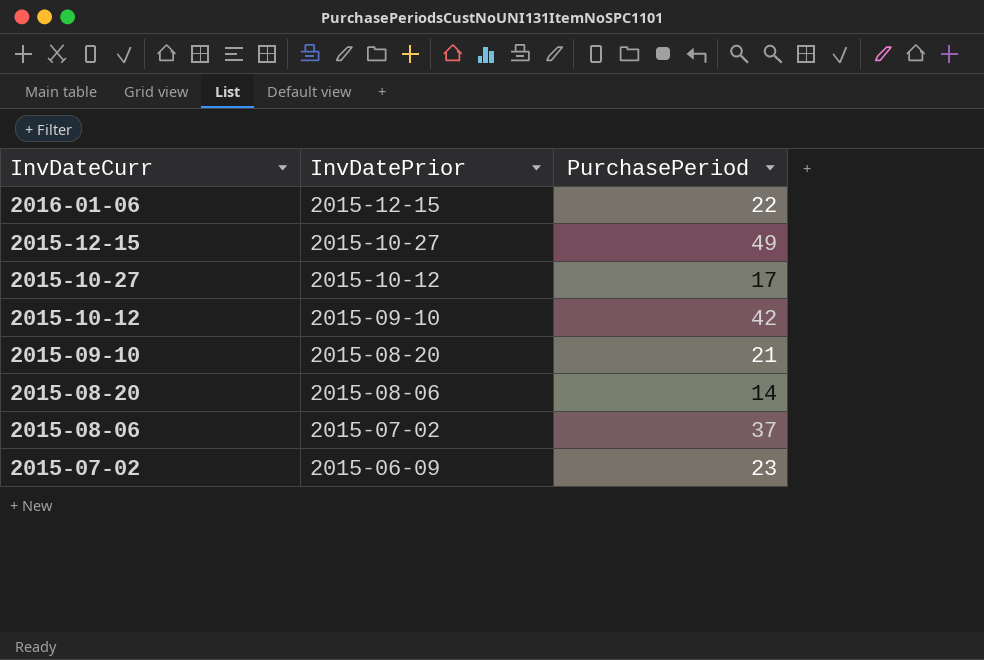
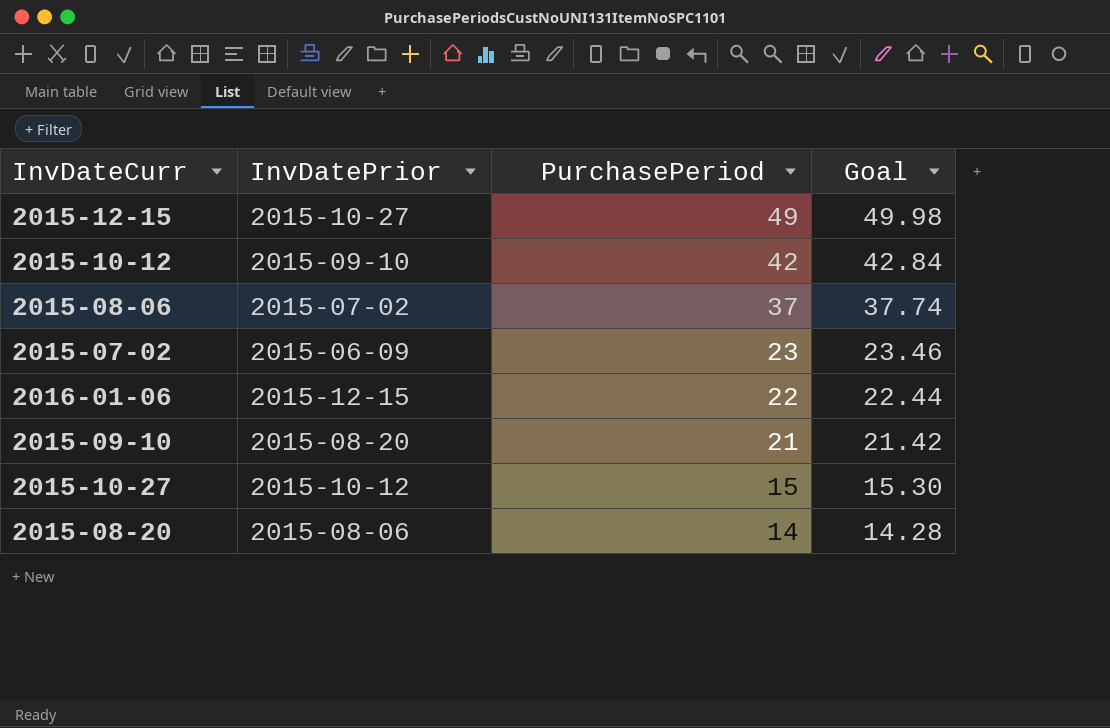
row order: InvDateCurr descending -> PurchasePeriod descending
column Goal | formula: none -> [PurchasePeriod] * 1.02
2015-10-27 | PurchasePeriod: 17 -> 15

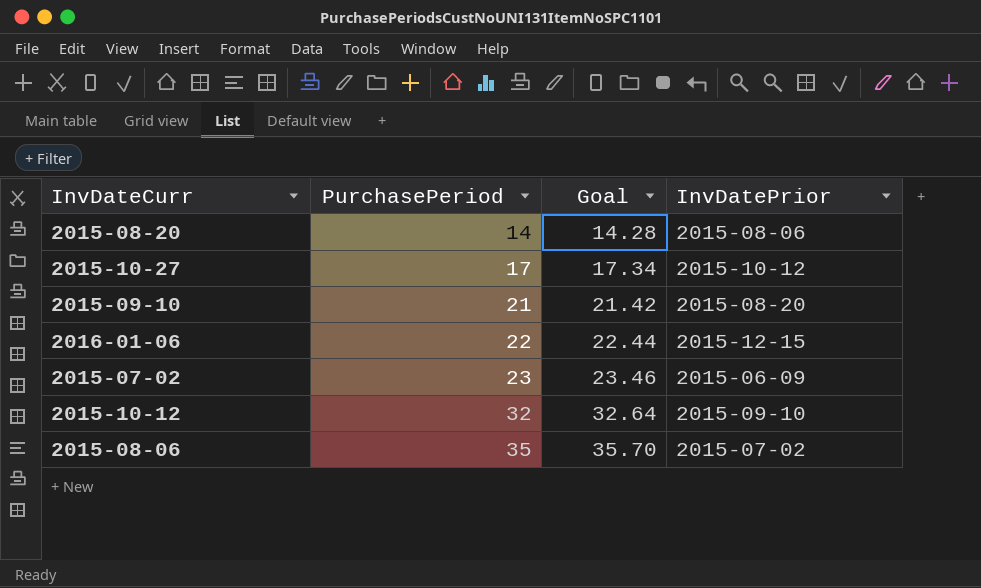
row order: PurchasePeriod descending -> PurchasePeriod ascending
column InvDatePrior | position: 2 -> 4
row 2015-12-15: 2015-10-27 | 49 | 49.98 -> none
2015-10-27 | PurchasePeriod: 15 -> 17
2015-10-27 | Goal: 15.30 -> 17.34
2015-10-12 | PurchasePeriod: 42 -> 32
2015-10-12 | Goal: 42.84 -> 32.64
2015-08-06 | PurchasePeriod: 37 -> 35
2015-08-06 | Goal: 37.74 -> 35.70

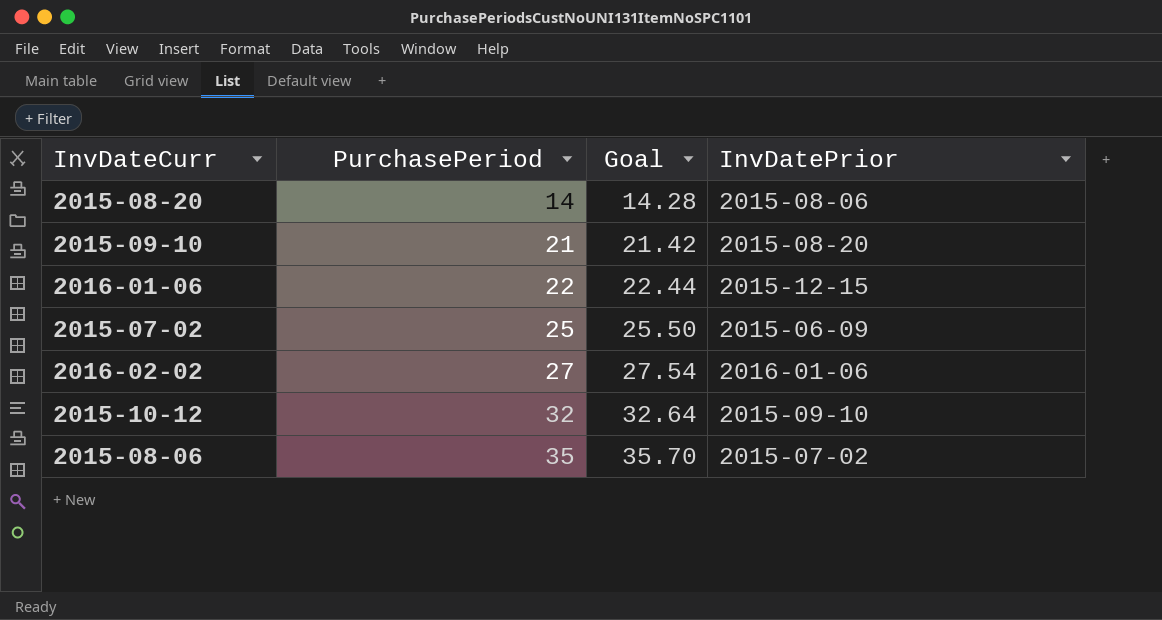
row 2015-10-27: 17 | 17.34 | 2015-10-12 -> none
2015-07-02 | PurchasePeriod: 23 -> 25
2015-07-02 | Goal: 23.46 -> 25.50
row 2016-02-02: none -> 27 | 27.54 | 2016-01-06

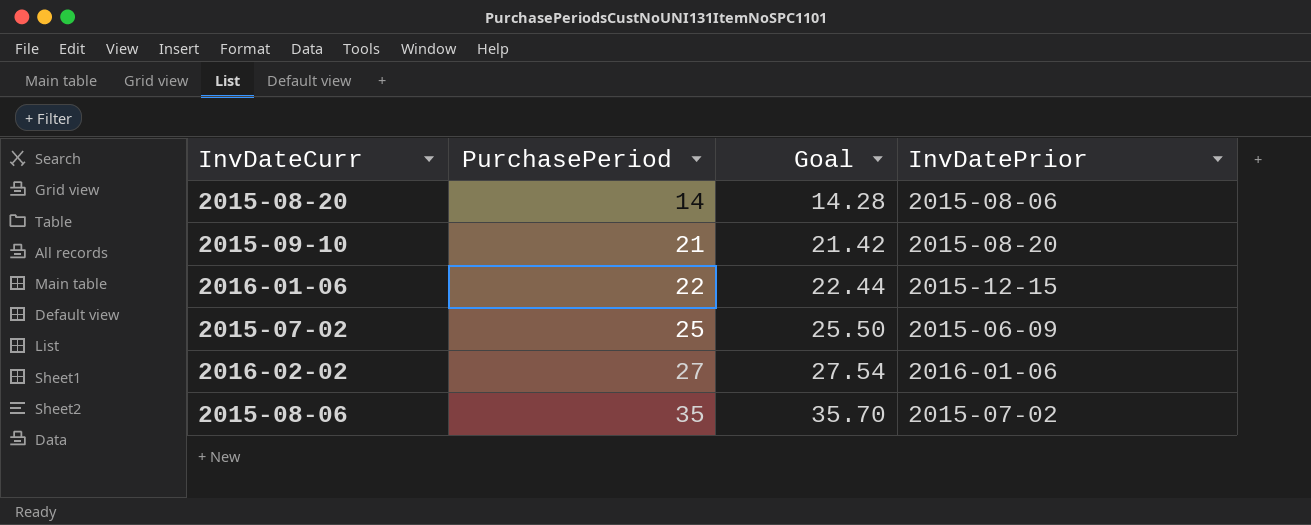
row 2015-10-12: 32 | 32.64 | 2015-09-10 -> none

